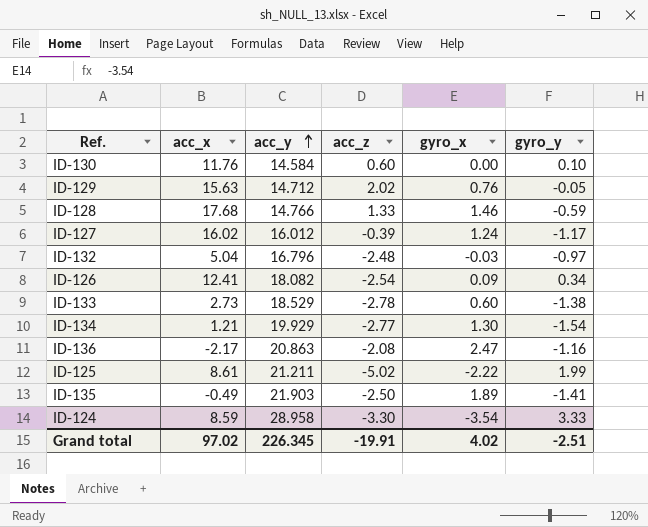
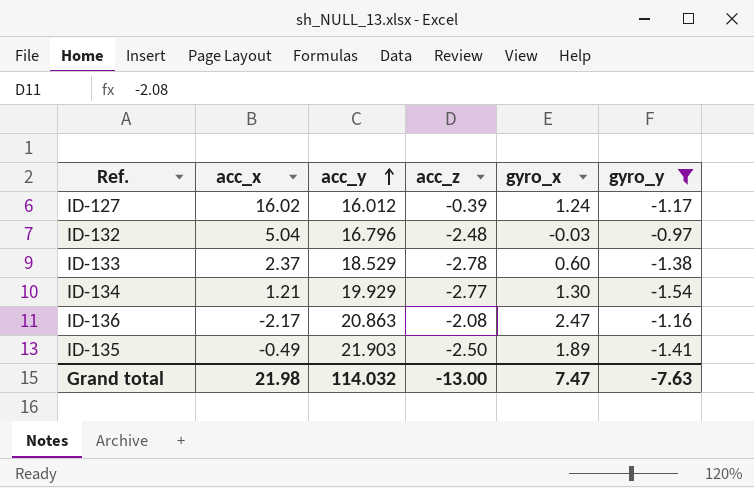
filter: none -> gyro_y <= -0.97
ID-133 | acc_x: 2.73 -> 2.37
Grand total | acc_x: 97.02 -> 21.98
Grand total | acc_y: 226.345 -> 114.032
Grand total | acc_z: -19.91 -> -13.00
Grand total | gyro_x: 4.02 -> 7.47
Grand total | gyro_y: -2.51 -> -7.63

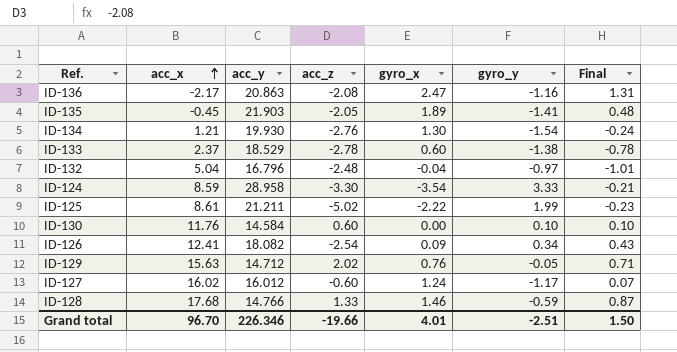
filter: gyro_y <= -0.97 -> none
row order: acc_y ascending -> acc_x ascending
column Final | formula: none -> [gyro_x] + [gyro_y]
ID-135 | acc_x: -0.49 -> -0.45
ID-135 | acc_z: -2.50 -> -2.05
ID-134 | acc_y: 19.929 -> 19.930
ID-134 | acc_z: -2.77 -> -2.76
ID-132 | gyro_x: -0.03 -> -0.04
ID-127 | acc_z: -0.39 -> -0.60
Grand total | acc_x: 21.98 -> 96.70
Grand total | acc_y: 114.032 -> 226.346
Grand total | acc_z: -13.00 -> -19.66
Grand total | gyro_x: 7.47 -> 4.01
Grand total | gyro_y: -7.63 -> -2.51

